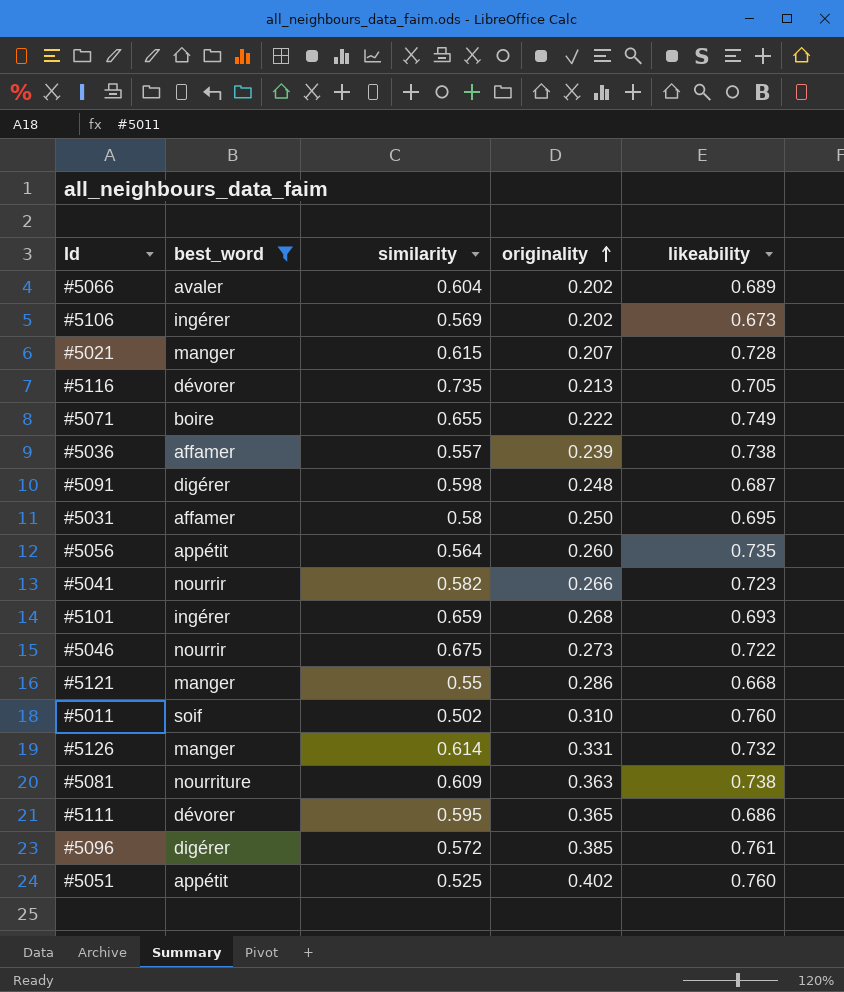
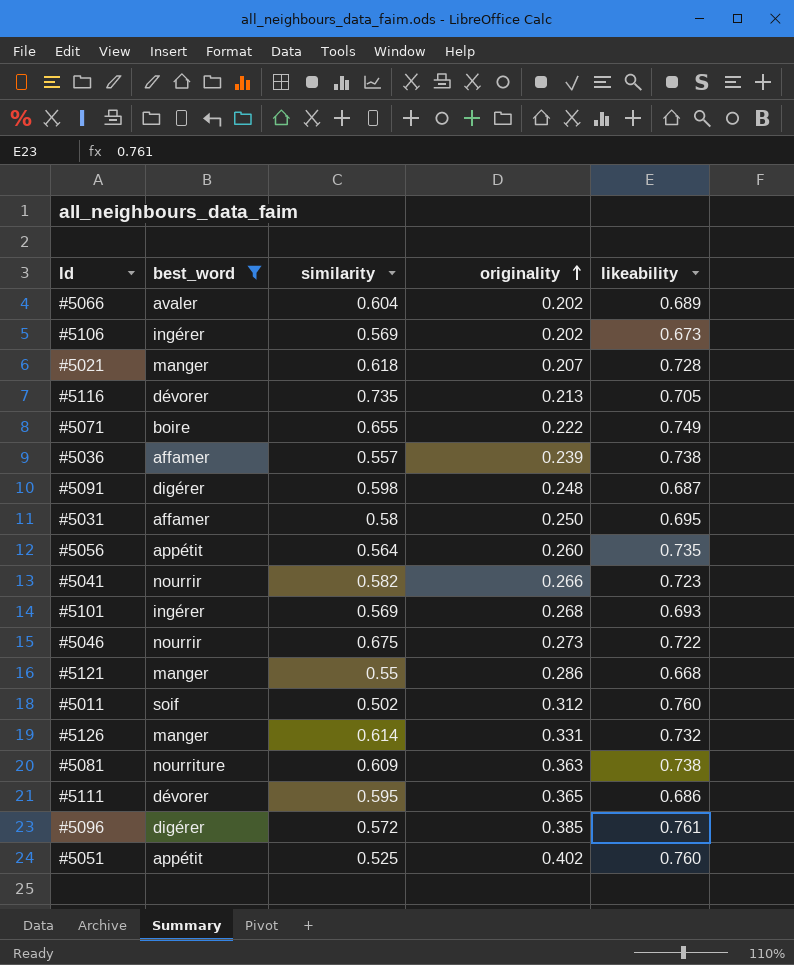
#5021 | similarity: 0.615 -> 0.618
#5101 | similarity: 0.659 -> 0.569
#5011 | originality: 0.310 -> 0.312

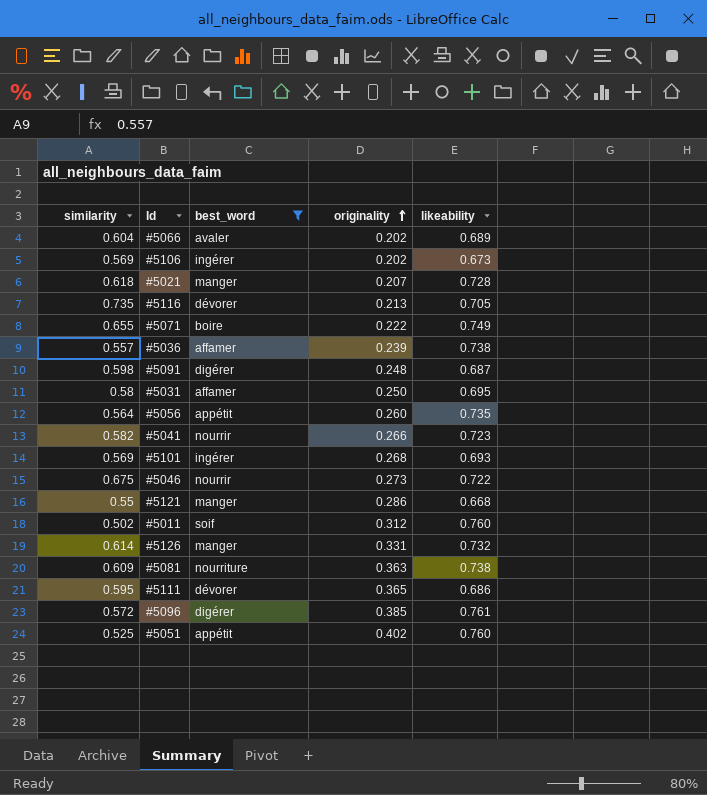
column similarity | position: 3 -> 1

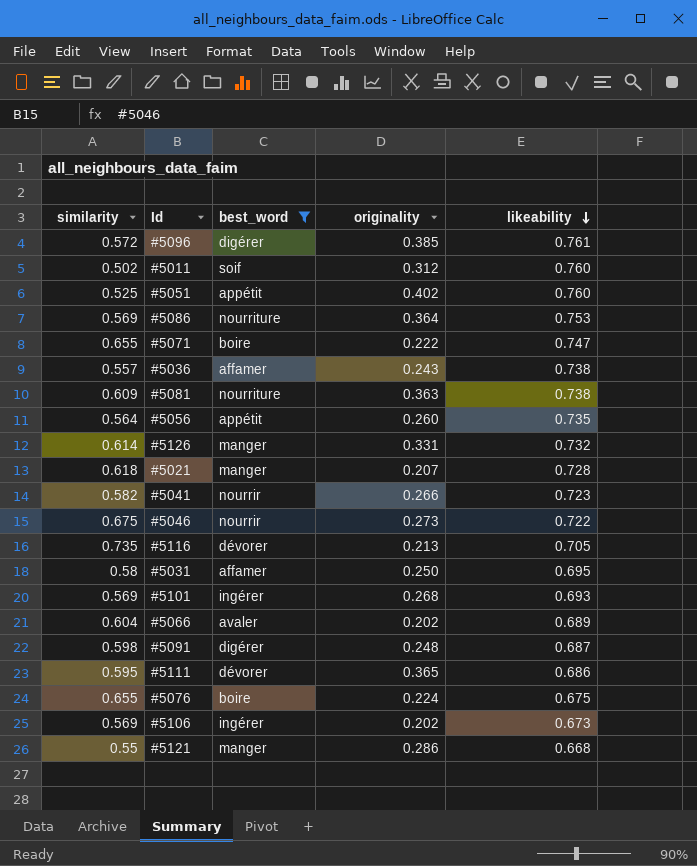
row order: originality ascending -> likeability descending
row #5086: none -> 0.569 | nourriture | 0.364 | 0.753
#5071 | likeability: 0.749 -> 0.747
#5036 | originality: 0.239 -> 0.243
row #5076: none -> 0.655 | boire | 0.224 | 0.675

